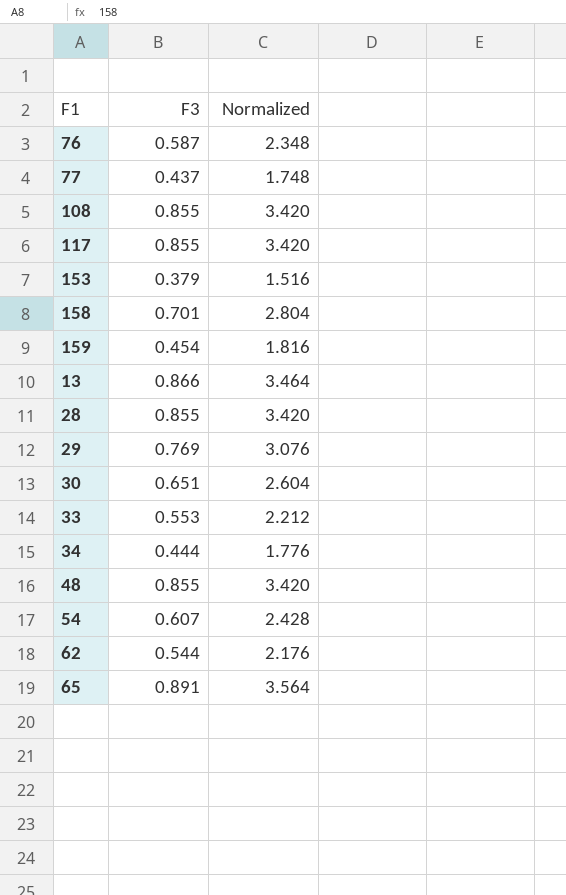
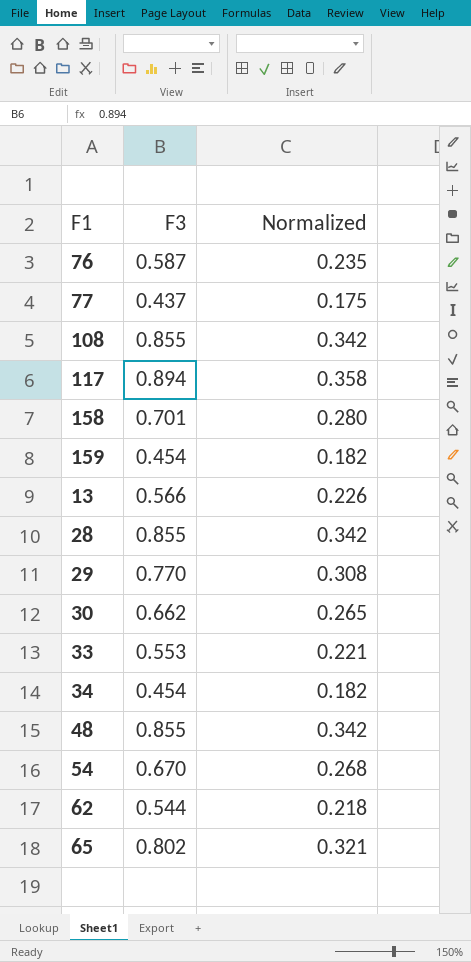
column Normalized | formula: [F3] * 4 -> [F3] * 0.4
row 153: 0.379 | 1.516 -> none
117 | F3: 0.855 -> 0.894
13 | F3: 0.866 -> 0.566
29 | F3: 0.769 -> 0.770
30 | F3: 0.651 -> 0.662
34 | F3: 0.444 -> 0.454
54 | F3: 0.607 -> 0.670
65 | F3: 0.891 -> 0.802

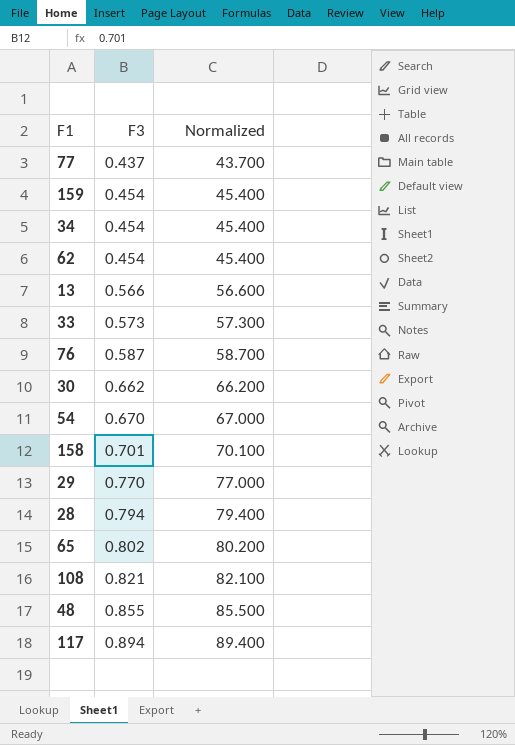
row order: none -> F3 ascending
column Normalized | formula: [F3] * 0.4 -> [F3] * 100
62 | F3: 0.544 -> 0.454
33 | F3: 0.553 -> 0.573
28 | F3: 0.855 -> 0.794
108 | F3: 0.855 -> 0.821

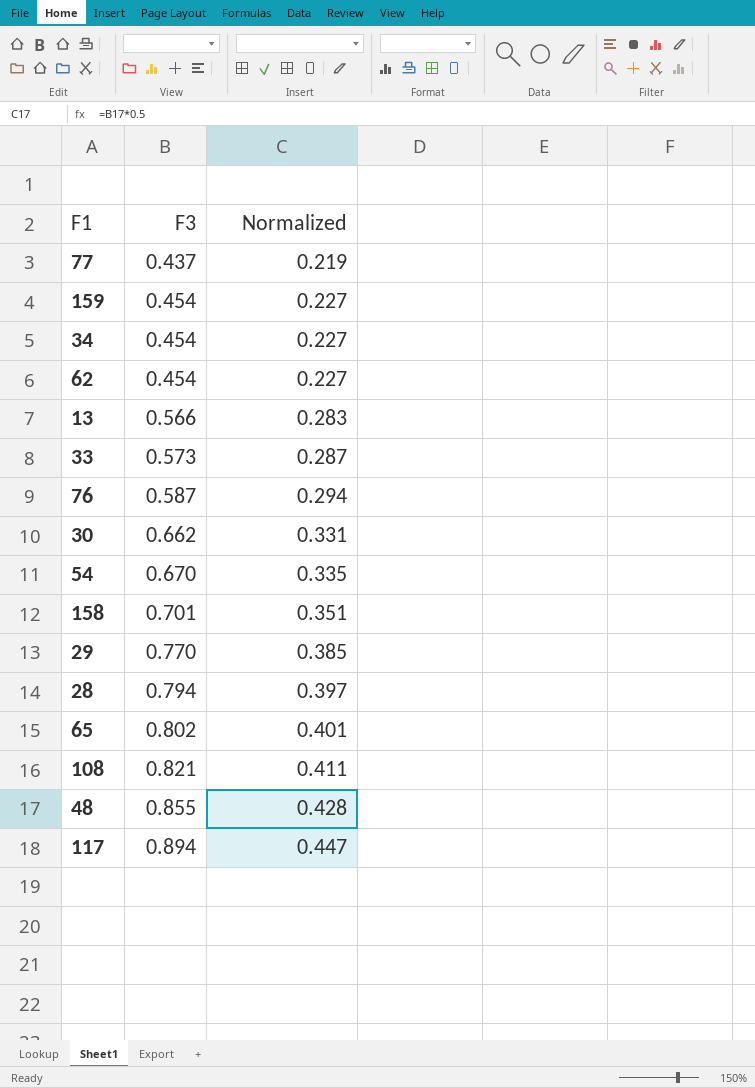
column Normalized | formula: [F3] * 100 -> [F3] * 0.5

